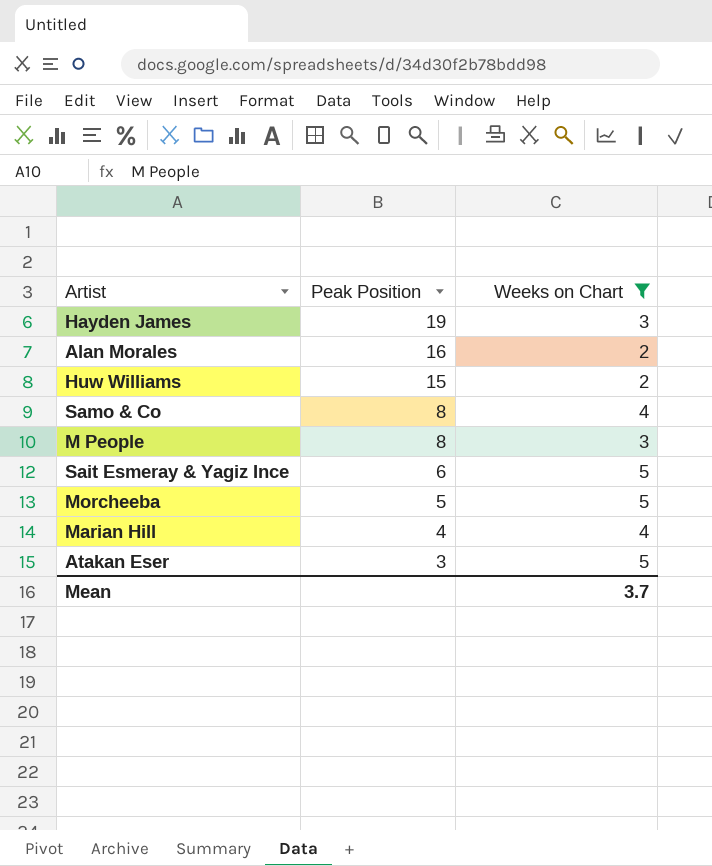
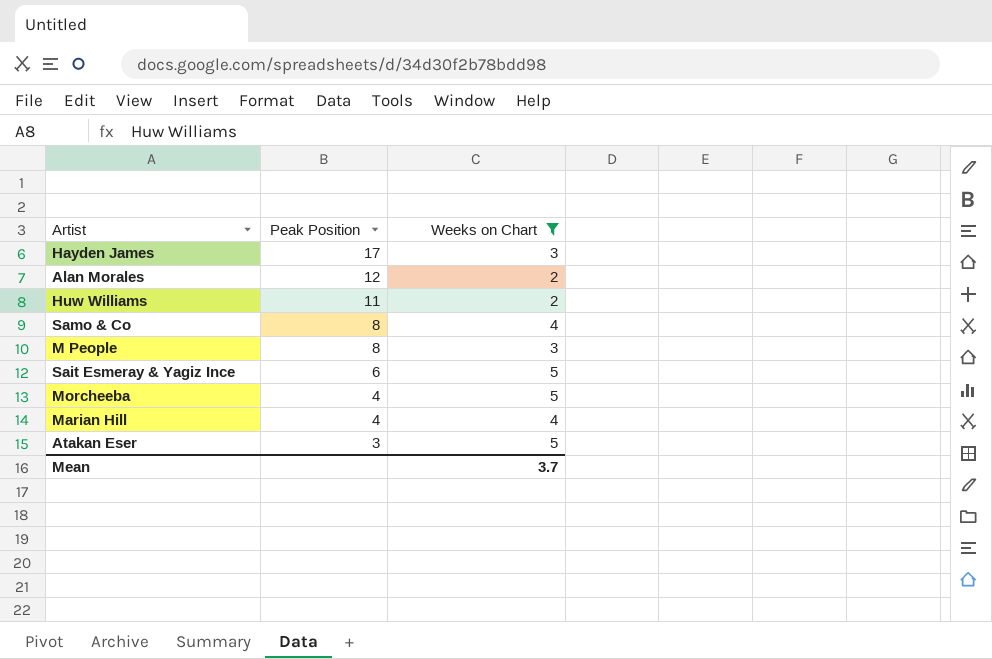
Hayden James | Peak Position: 19 -> 17
Alan Morales | Peak Position: 16 -> 12
Huw Williams | Peak Position: 15 -> 11
Morcheeba | Peak Position: 5 -> 4

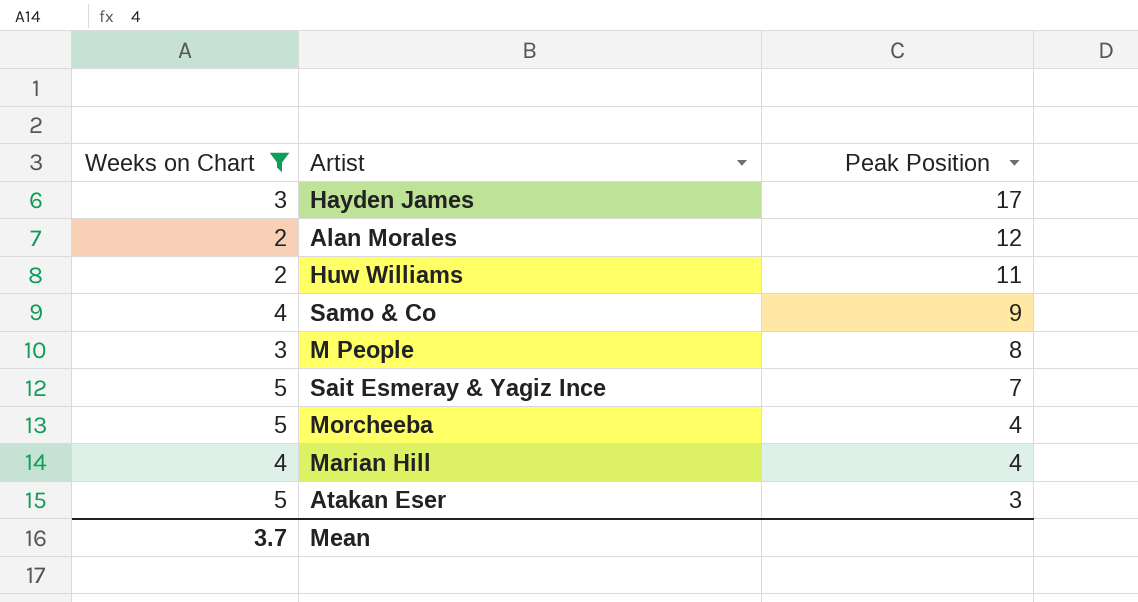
column Weeks on Chart | position: 3 -> 1
Samo & Co | Peak Position: 8 -> 9
Sait Esmeray & Yagiz Ince | Peak Position: 6 -> 7

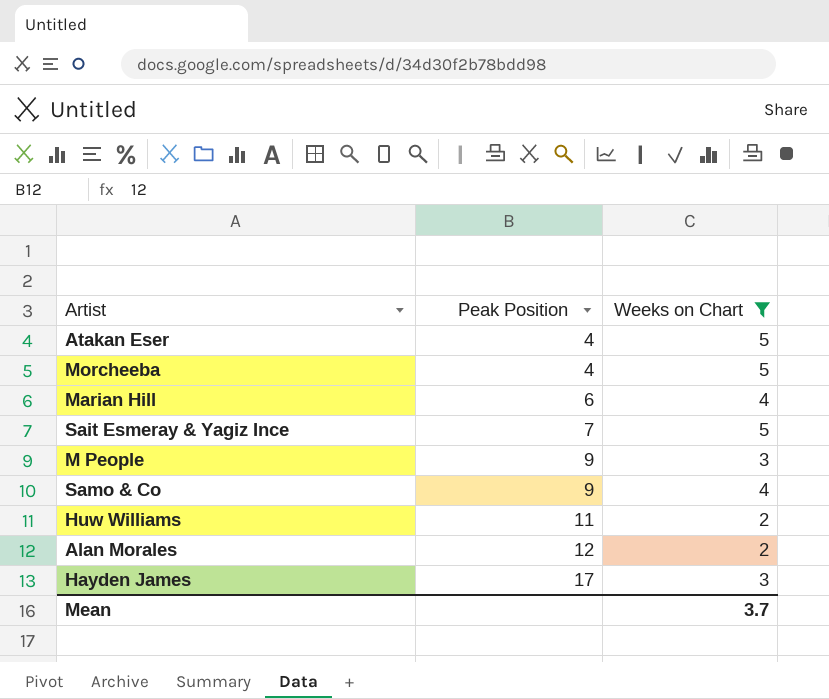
row order: Peak Position descending -> Peak Position ascending
column Weeks on Chart | position: 1 -> 3
Atakan Eser | Peak Position: 3 -> 4
Marian Hill | Peak Position: 4 -> 6
M People | Peak Position: 8 -> 9

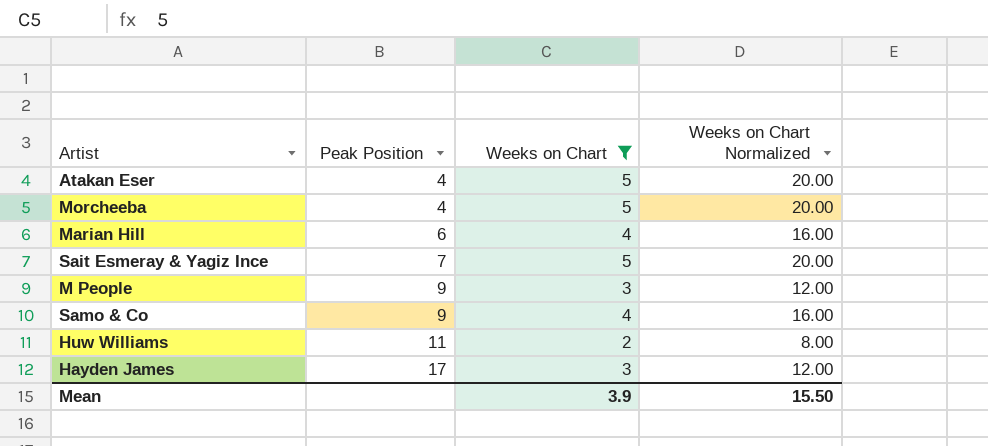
column Weeks on Chart Normalized | formula: none -> [Weeks on Chart] * 4
row Alan Morales: 12 | 2 -> none
Mean | Weeks on Chart: 3.7 -> 3.9

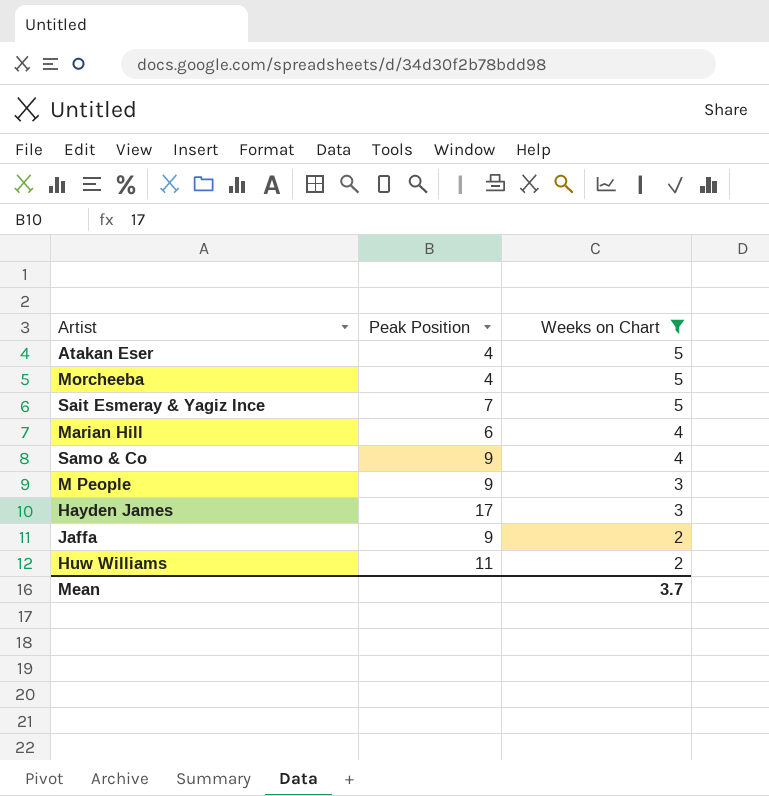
row order: Peak Position ascending -> Weeks on Chart descending
column Weeks on Chart Normalized | formula: [Weeks on Chart] * 4 -> none
row Jaffa: none -> 9 | 2
Mean | Weeks on Chart: 3.9 -> 3.7

